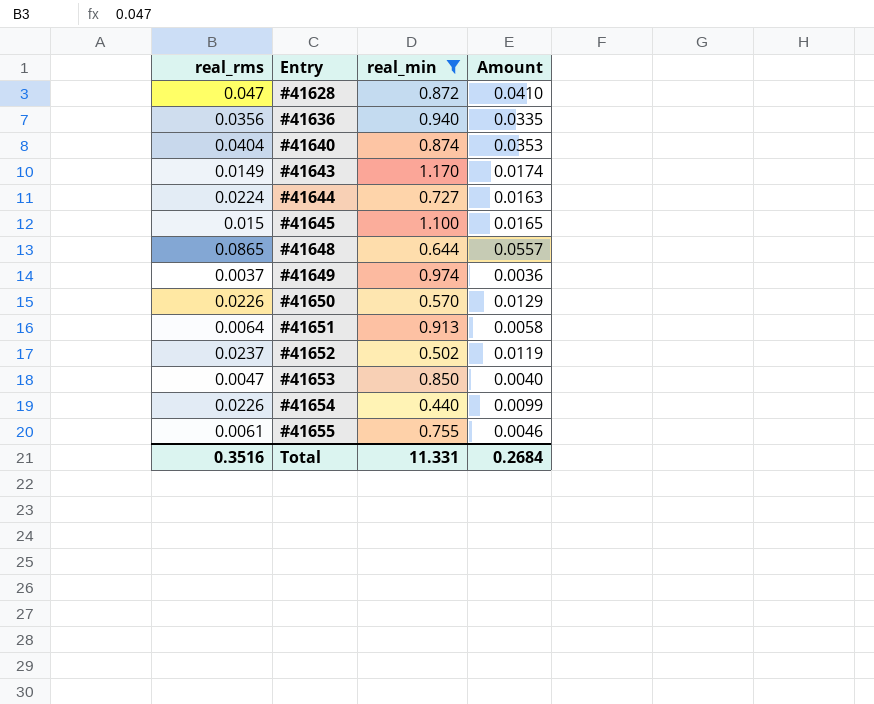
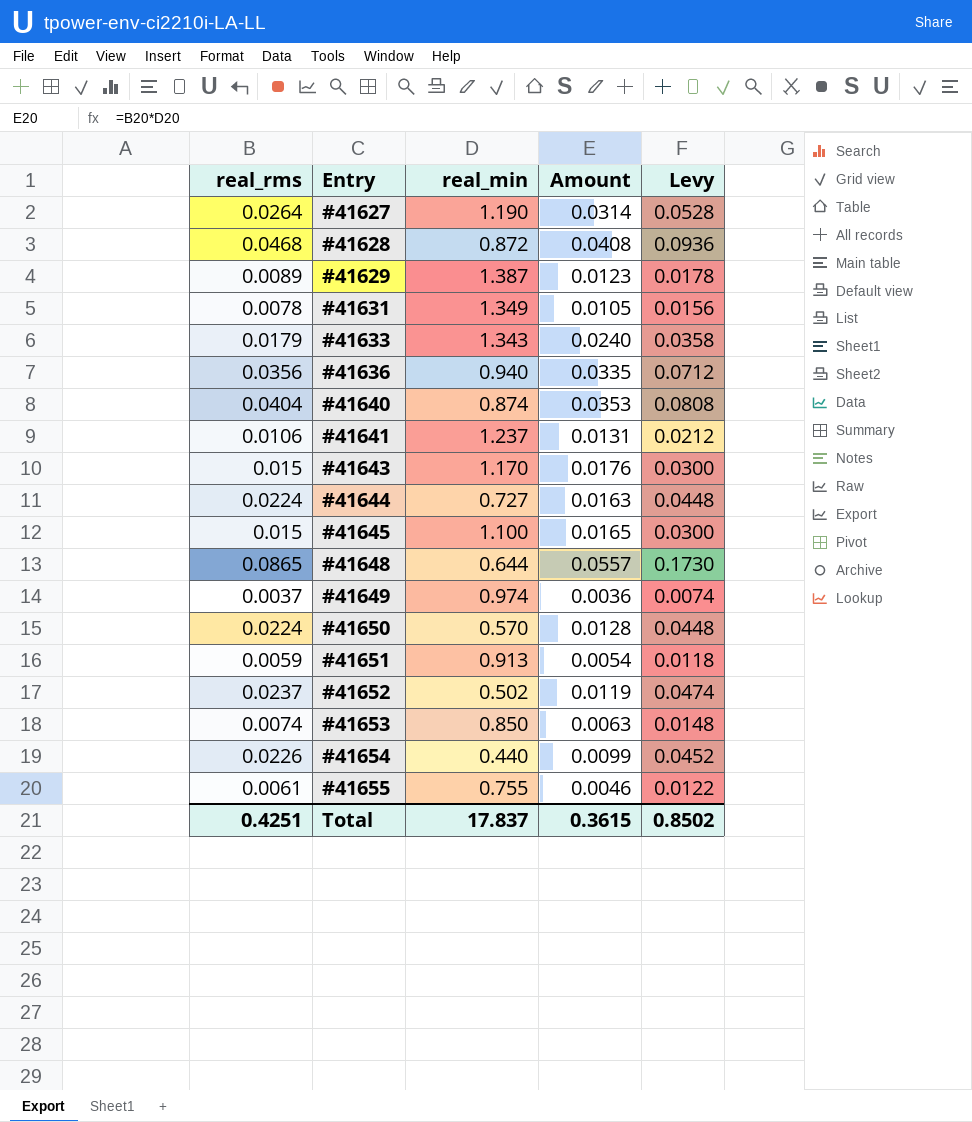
filter: real_min <= 1.170 -> none
column Levy | formula: none -> [real_rms] * 2
#41628 | real_rms: 0.047 -> 0.0468
#41628 | Amount: 0.0410 -> 0.0408
#41643 | real_rms: 0.0149 -> 0.015
#41643 | Amount: 0.0174 -> 0.0176
#41650 | real_rms: 0.0226 -> 0.0224
#41650 | Amount: 0.0129 -> 0.0128
#41651 | real_rms: 0.0064 -> 0.0059
#41651 | Amount: 0.0058 -> 0.0054
#41653 | real_rms: 0.0047 -> 0.0074
#41653 | Amount: 0.0040 -> 0.0063
Total | real_rms: 0.3516 -> 0.4251
Total | real_min: 11.331 -> 17.837
Total | Amount: 0.2684 -> 0.3615

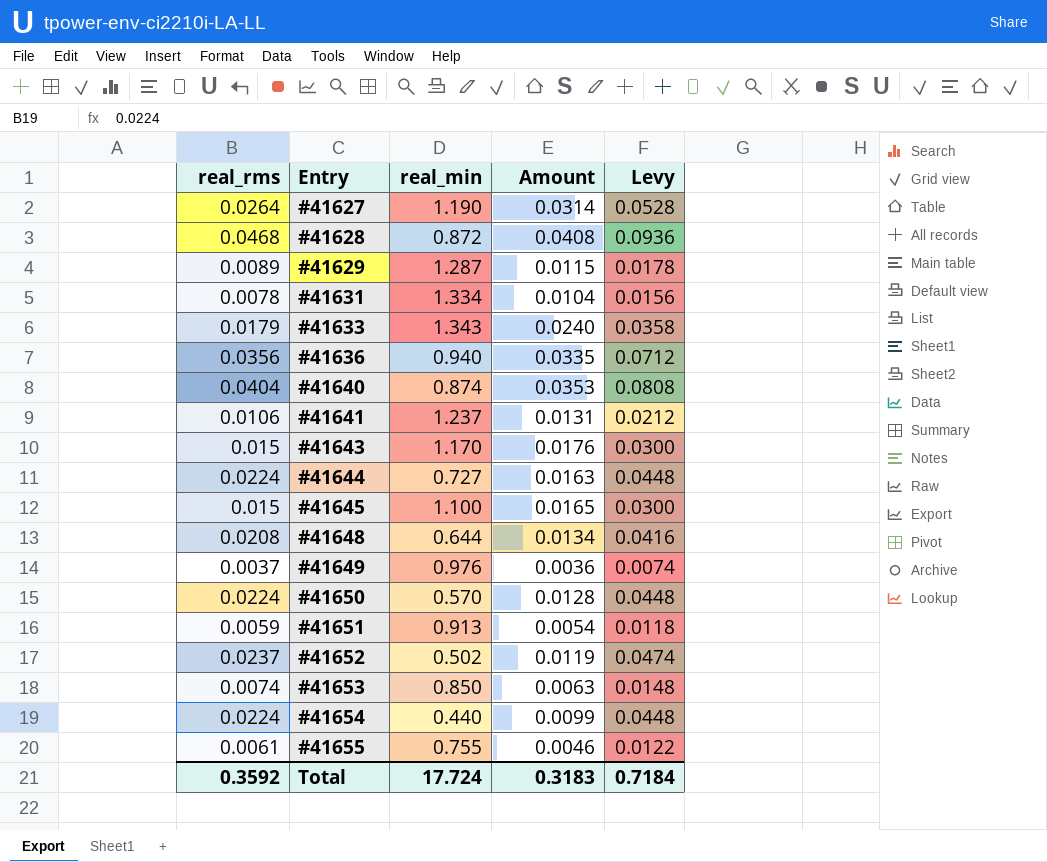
#41629 | real_min: 1.387 -> 1.287
#41629 | Amount: 0.0123 -> 0.0115
#41631 | real_min: 1.349 -> 1.334
#41631 | Amount: 0.0105 -> 0.0104
#41648 | real_rms: 0.0865 -> 0.0208
#41648 | Amount: 0.0557 -> 0.0134
#41648 | Levy: 0.1730 -> 0.0416
#41649 | real_min: 0.974 -> 0.976
#41654 | real_rms: 0.0226 -> 0.0224
#41654 | Levy: 0.0452 -> 0.0448
Total | real_rms: 0.4251 -> 0.3592
Total | real_min: 17.837 -> 17.724
Total | Amount: 0.3615 -> 0.3183
Total | Levy: 0.8502 -> 0.7184

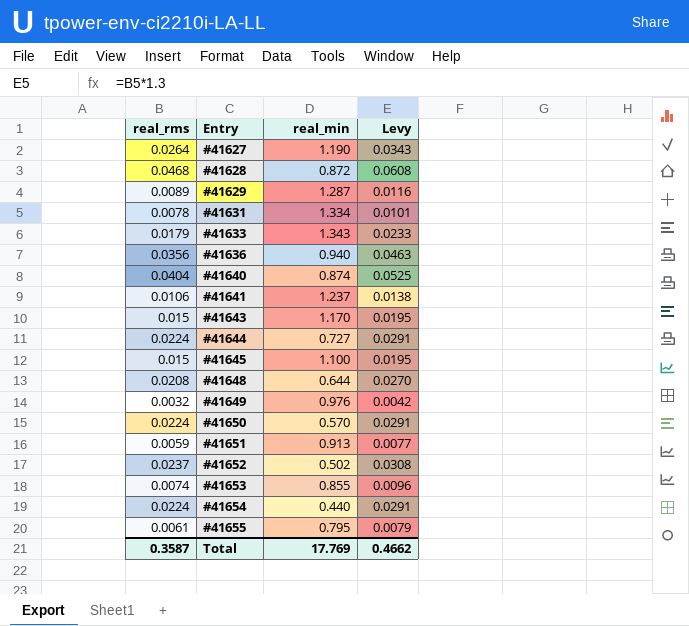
column Amount | formula: [real_rms] * [real_min] -> none
column Levy | formula: [real_rms] * 2 -> [real_rms] * 1.3
#41649 | real_rms: 0.0037 -> 0.0032
#41653 | real_min: 0.850 -> 0.855
#41655 | real_min: 0.755 -> 0.795
Total | real_rms: 0.3592 -> 0.3587
Total | real_min: 17.724 -> 17.769
Total | Levy: 0.7184 -> 0.4662

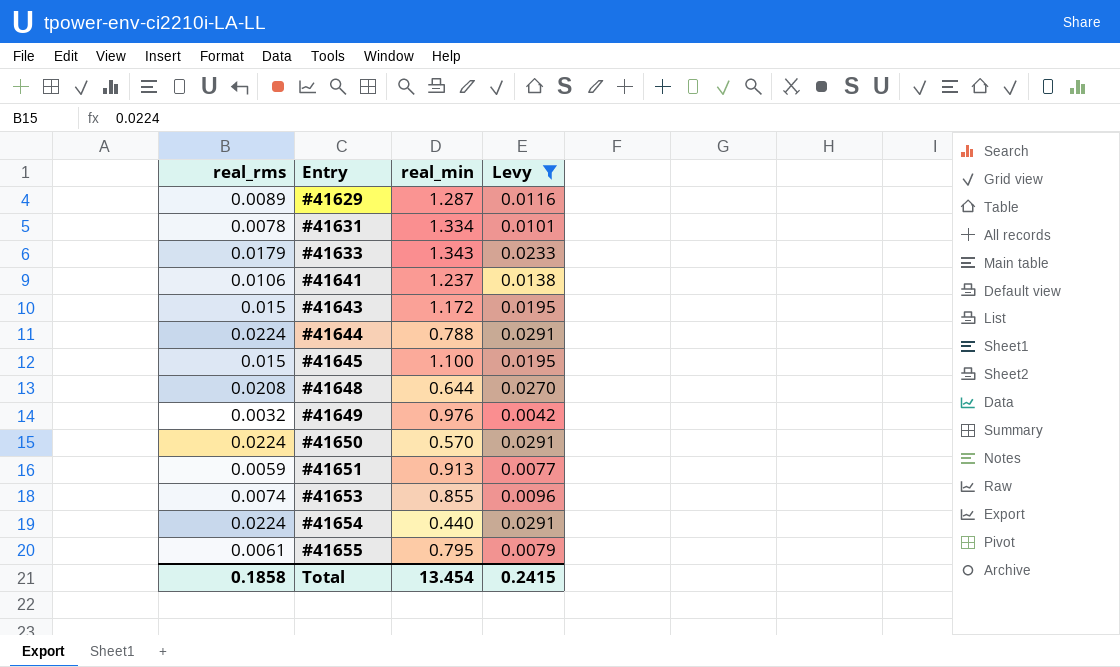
filter: none -> Levy <= 0.0291
#41643 | real_min: 1.170 -> 1.172
#41644 | real_min: 0.727 -> 0.788
Total | real_rms: 0.3587 -> 0.1858
Total | real_min: 17.769 -> 13.454
Total | Levy: 0.4662 -> 0.2415

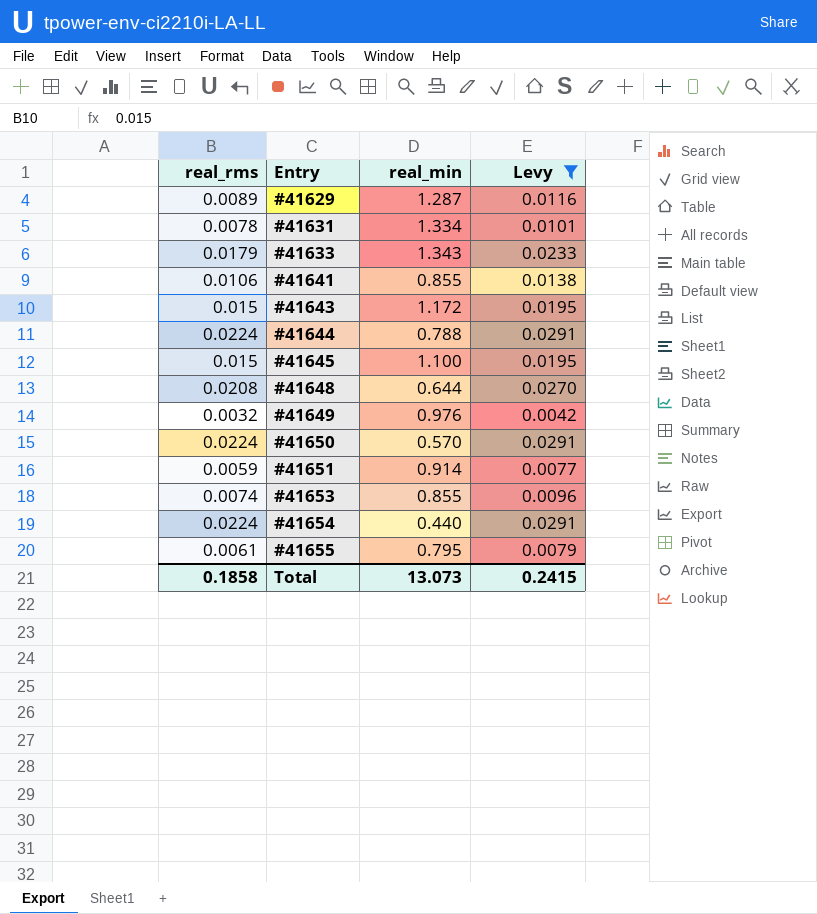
#41641 | real_min: 1.237 -> 0.855
#41651 | real_min: 0.913 -> 0.914
Total | real_min: 13.454 -> 13.073

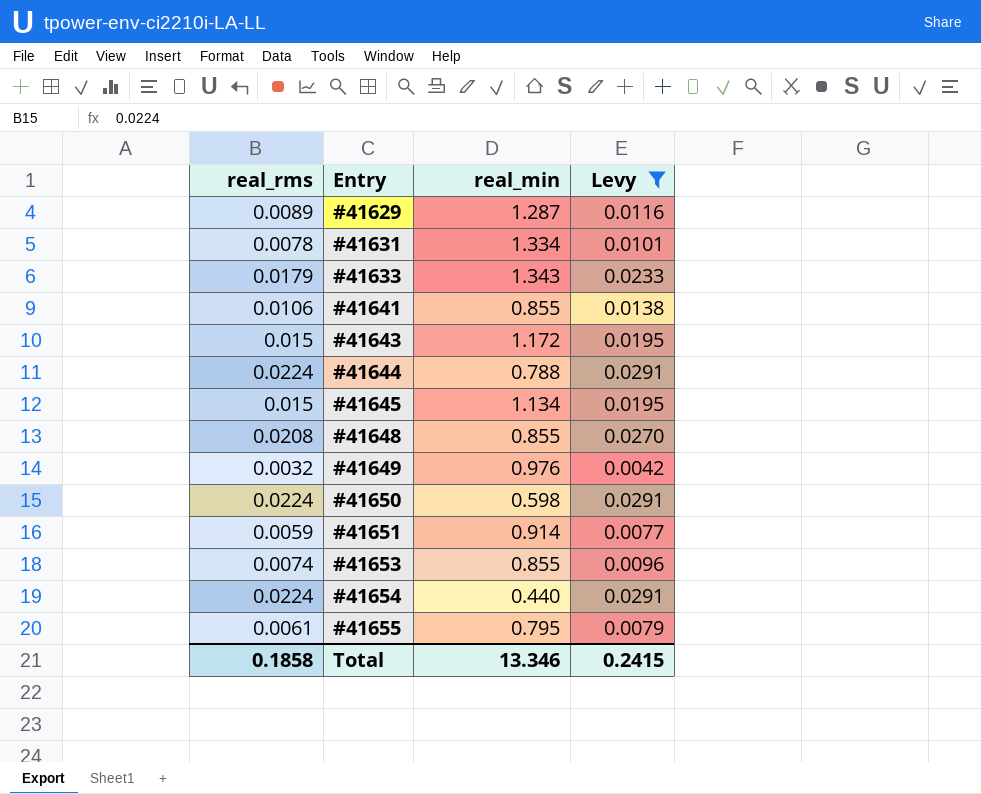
#41645 | real_min: 1.100 -> 1.134
#41648 | real_min: 0.644 -> 0.855
#41650 | real_min: 0.570 -> 0.598
Total | real_min: 13.073 -> 13.346

